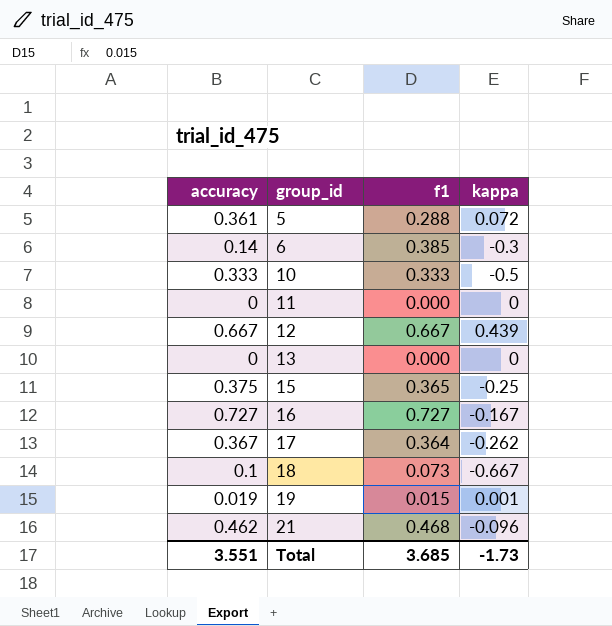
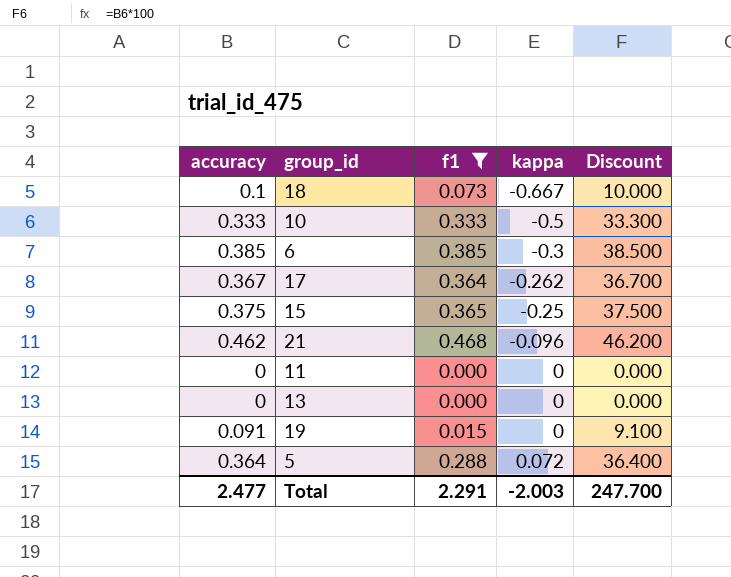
filter: none -> f1 <= 0.468
row order: group_id ascending -> kappa ascending
column Discount | formula: none -> [accuracy] * 100
6 | accuracy: 0.14 -> 0.385
19 | accuracy: 0.019 -> 0.091
19 | kappa: 0.001 -> 0
5 | accuracy: 0.361 -> 0.364
Total | accuracy: 3.551 -> 2.477
Total | f1: 3.685 -> 2.291
Total | kappa: -1.73 -> -2.003

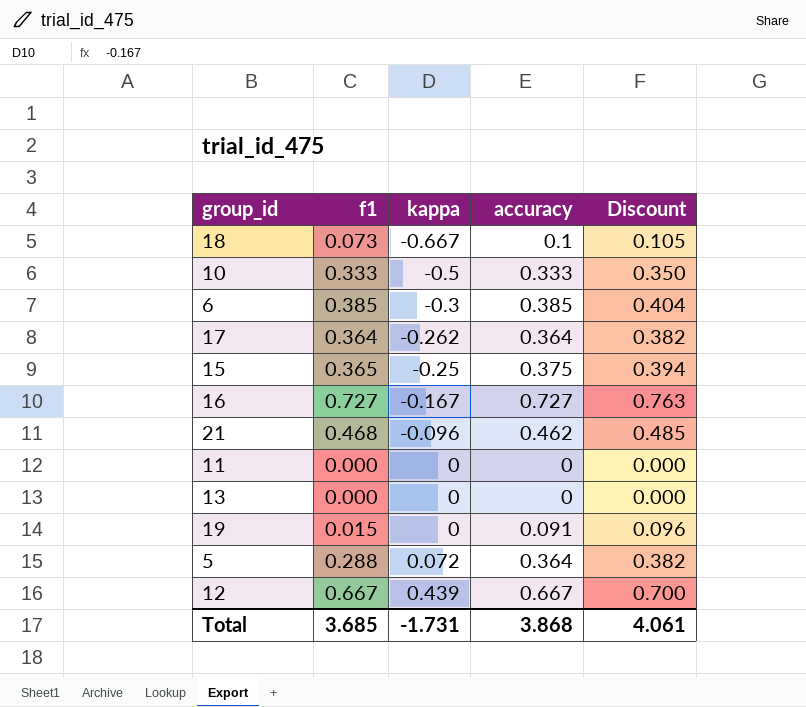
filter: f1 <= 0.468 -> none
column accuracy | position: 1 -> 4
column Discount | formula: [accuracy] * 100 -> [accuracy] * 1.05
17 | accuracy: 0.367 -> 0.364
Total | f1: 2.291 -> 3.685
Total | kappa: -2.003 -> -1.731
Total | accuracy: 2.477 -> 3.868
Total | Discount: 247.700 -> 4.061

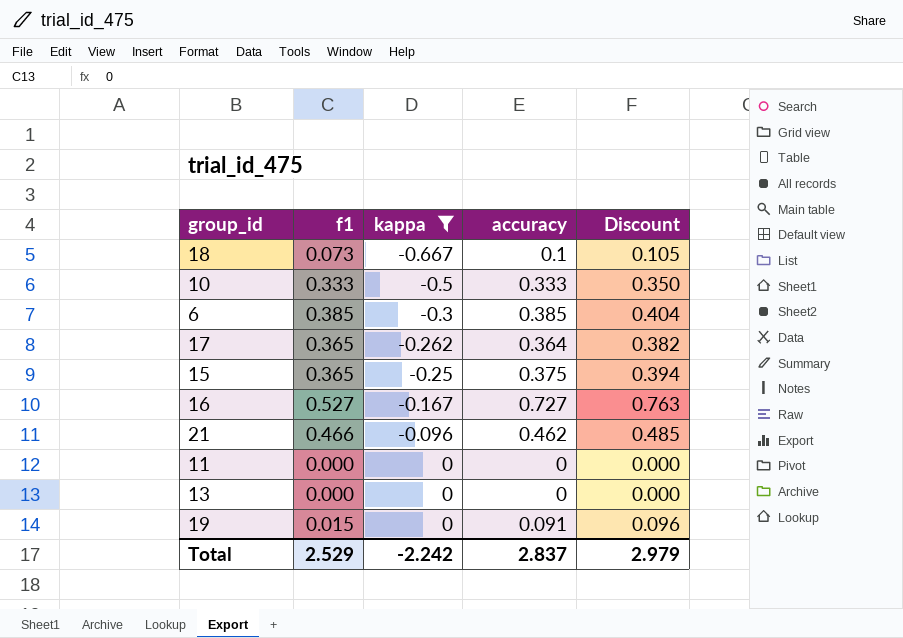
filter: none -> kappa <= 0
17 | f1: 0.364 -> 0.365
16 | f1: 0.727 -> 0.527
21 | f1: 0.468 -> 0.466
Total | f1: 3.685 -> 2.529
Total | kappa: -1.731 -> -2.242
Total | accuracy: 3.868 -> 2.837
Total | Discount: 4.061 -> 2.979

